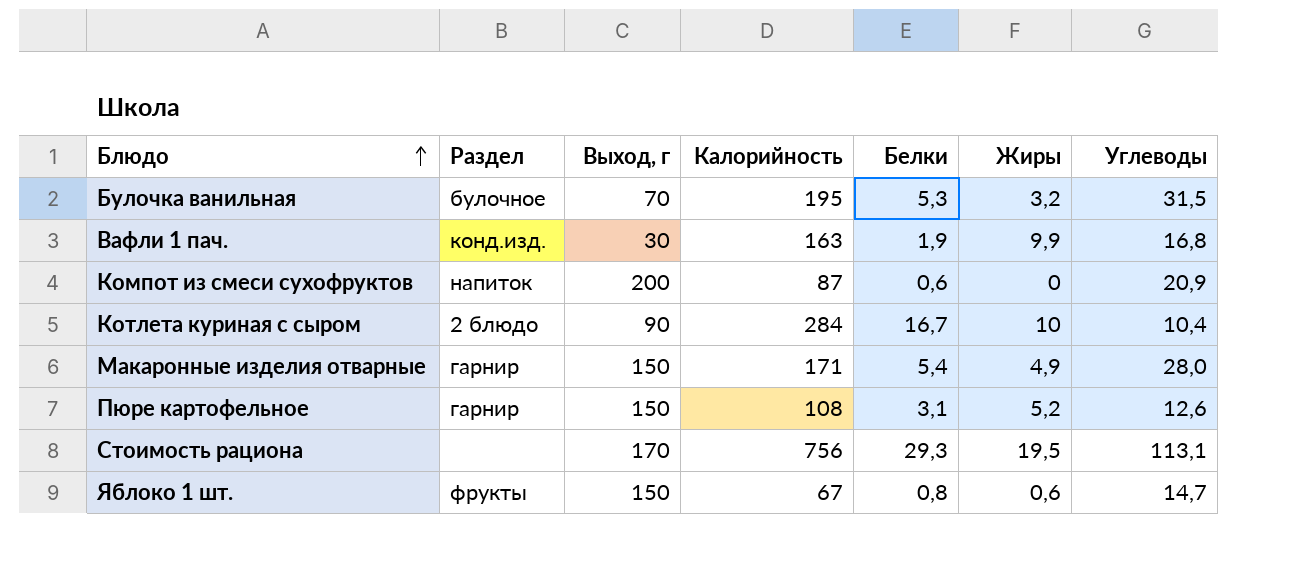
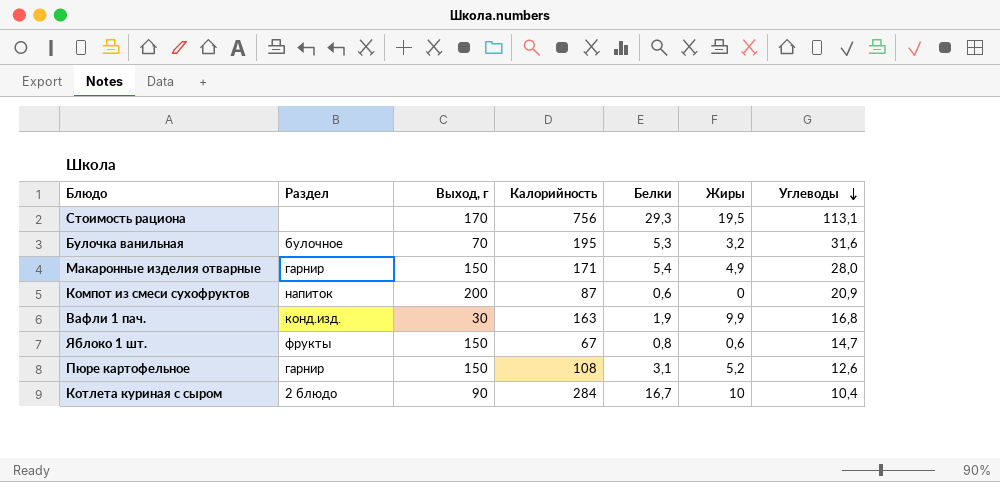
row order: Блюдо ascending -> Углеводы descending
Булочка ванильная | Углеводы: 31,5 -> 31,6

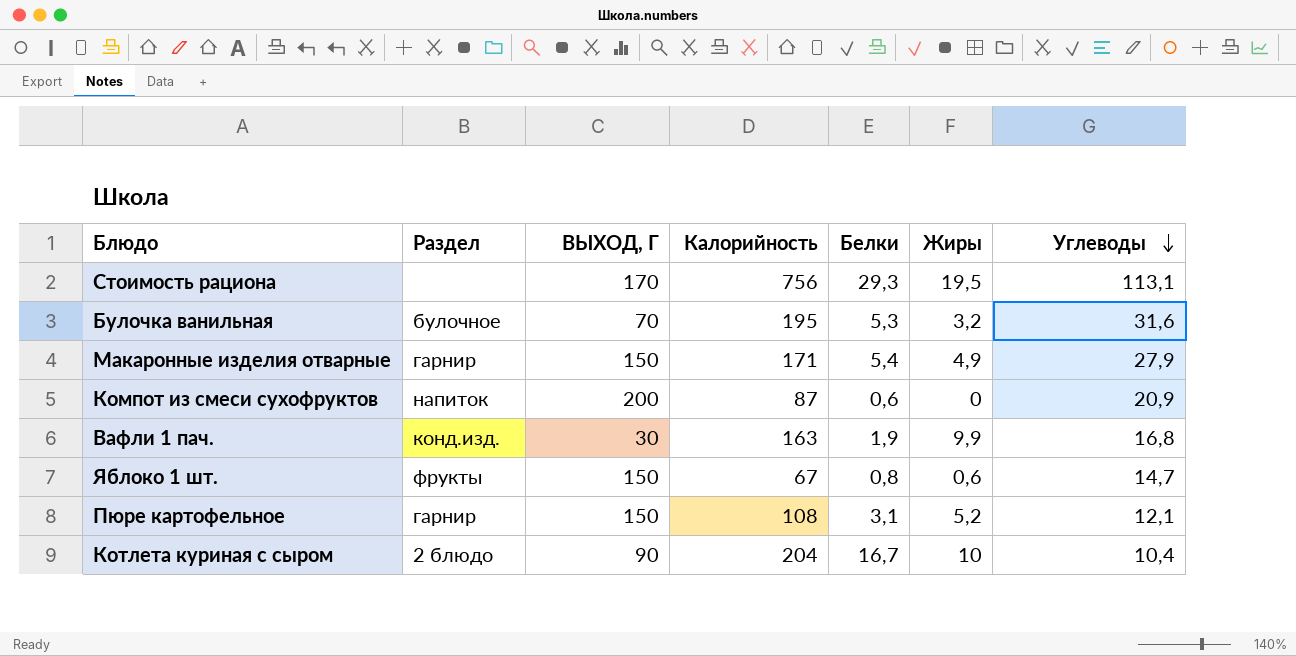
column name: Выход, г -> ВЫХОД, Г
Макаронные изделия отварные | Углеводы: 28,0 -> 27,9
Пюре картофельное | Углеводы: 12,6 -> 12,1
Котлета куриная с сыром | Калорийность: 284 -> 204

